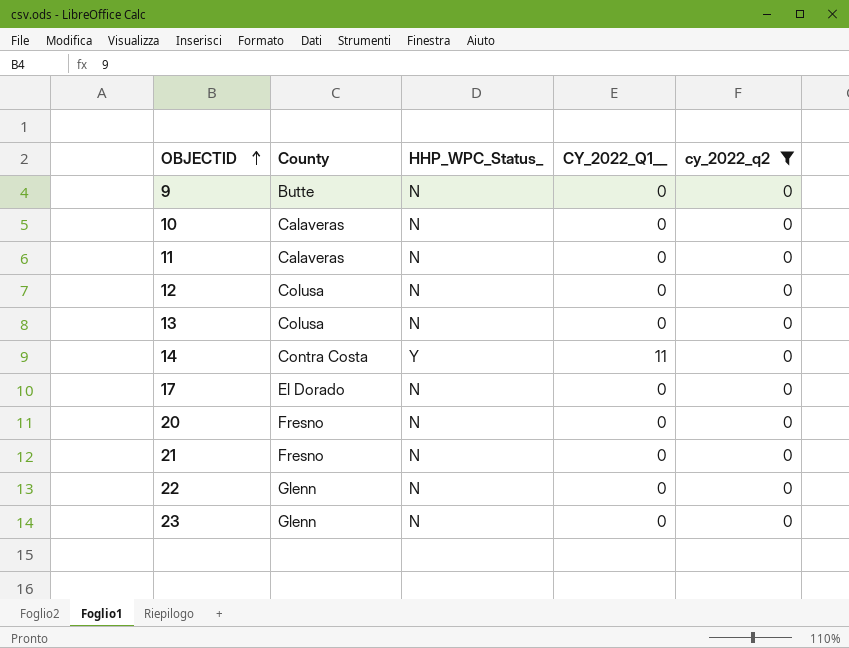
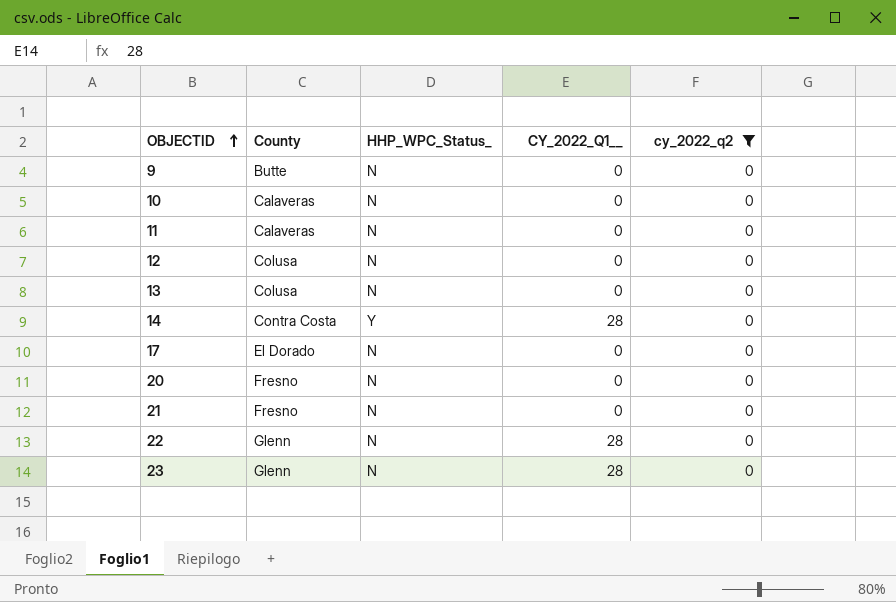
14 | CY_2022_Q1__: 11 -> 28
22 | CY_2022_Q1__: 0 -> 28
23 | CY_2022_Q1__: 0 -> 28

